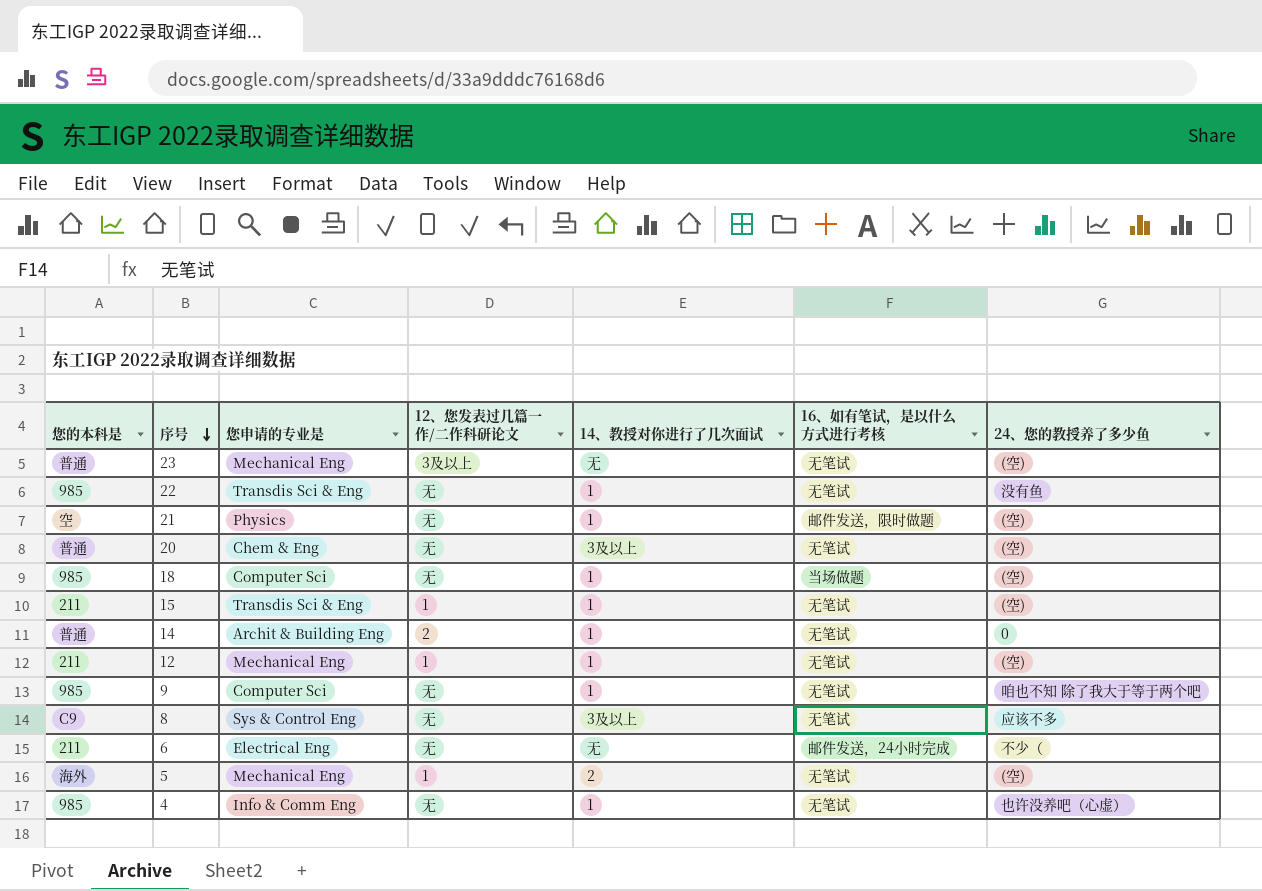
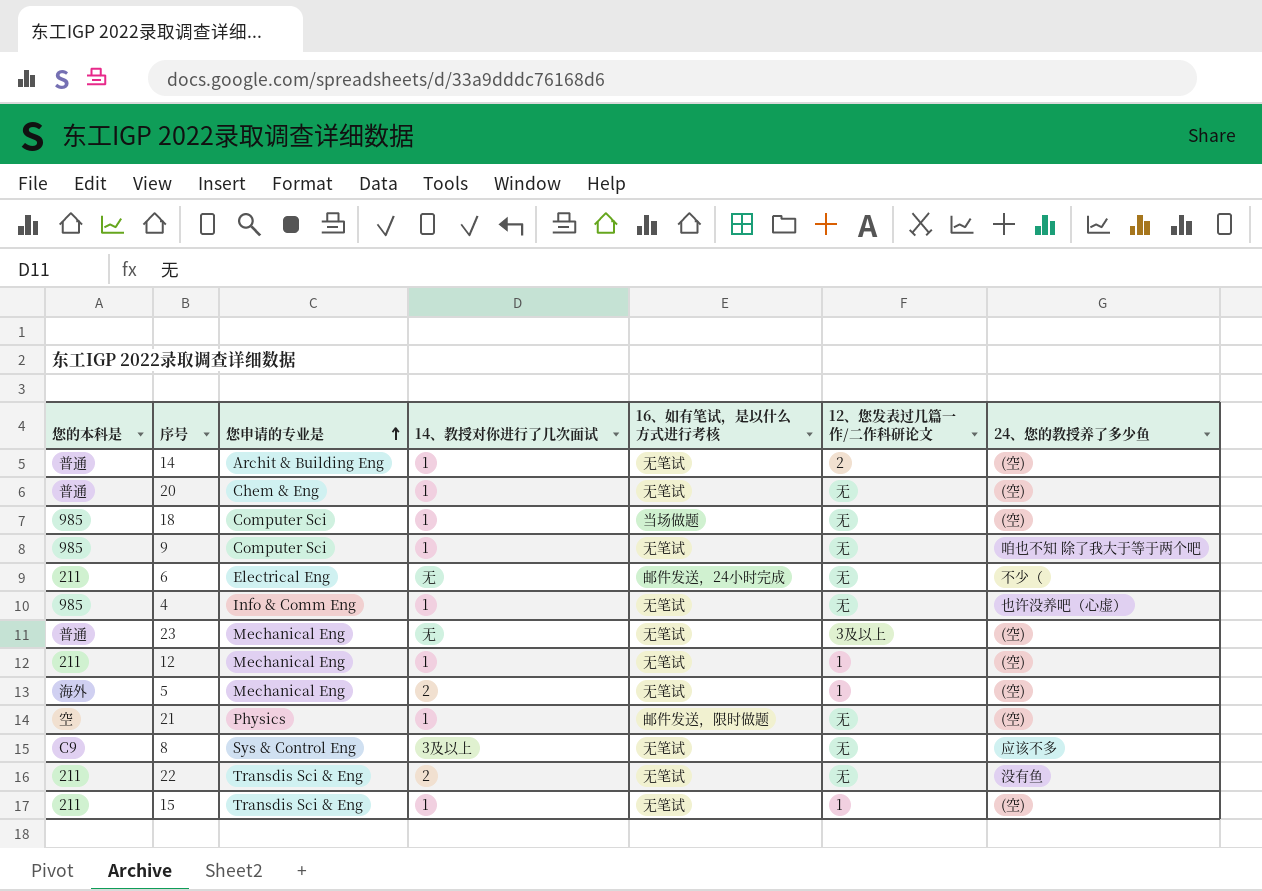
row order: 序号 descending -> 您申请的专业是 ascending
column 12、您发表过几篇一作/二作科研论文 | position: 4 -> 6
14 | 24、您的教授养了多少鱼: 0 -> (空)
20 | 14、教授对你进行了几次面试: 3及以上 -> 1
22 | 您的本科是: 985 -> 211
22 | 14、教授对你进行了几次面试: 1 -> 2

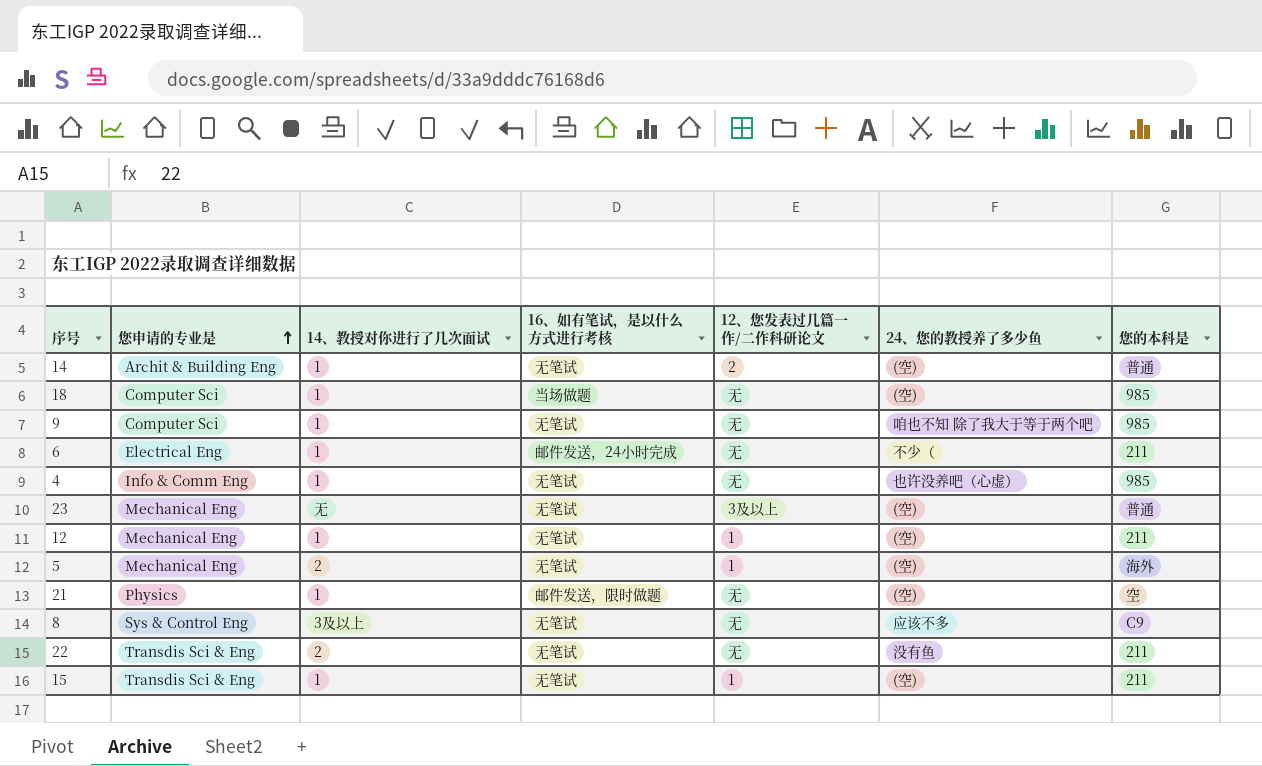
column 您的本科是 | position: 1 -> 7
row 20: 普通 | Chem & Eng | 1 | 无笔试 | 无 | (空) -> none
6 | 14、教授对你进行了几次面试: 无 -> 1

